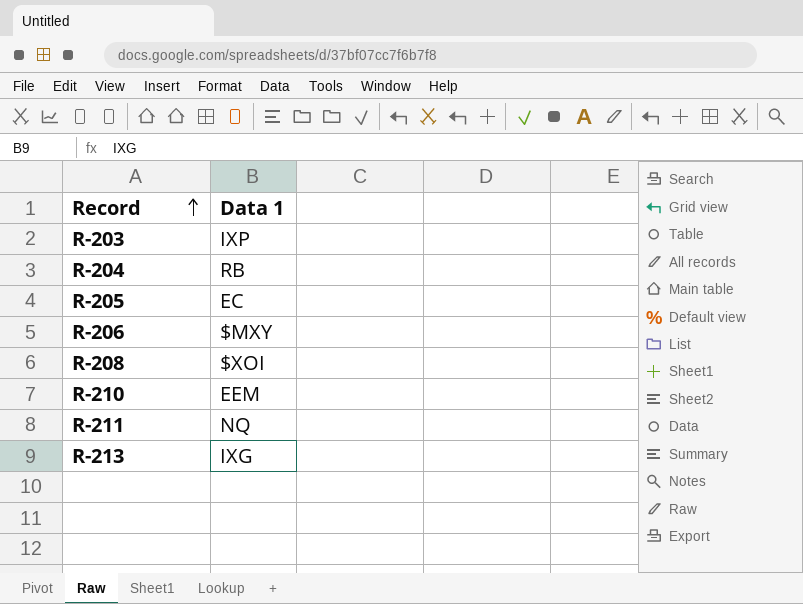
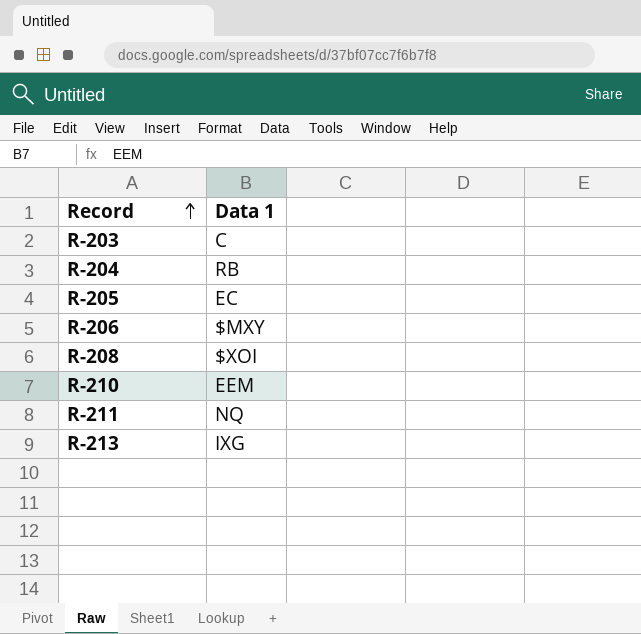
R-203 | Data 1: IXP -> C

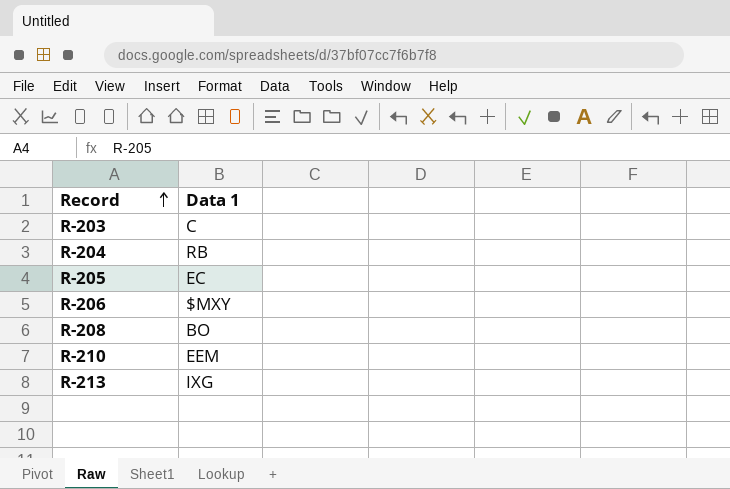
row R-211: NQ -> none
R-208 | Data 1: $XOI -> BO

